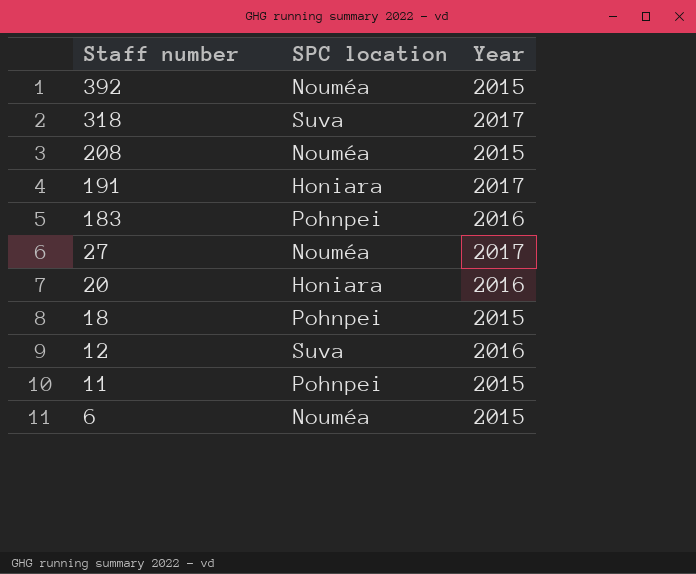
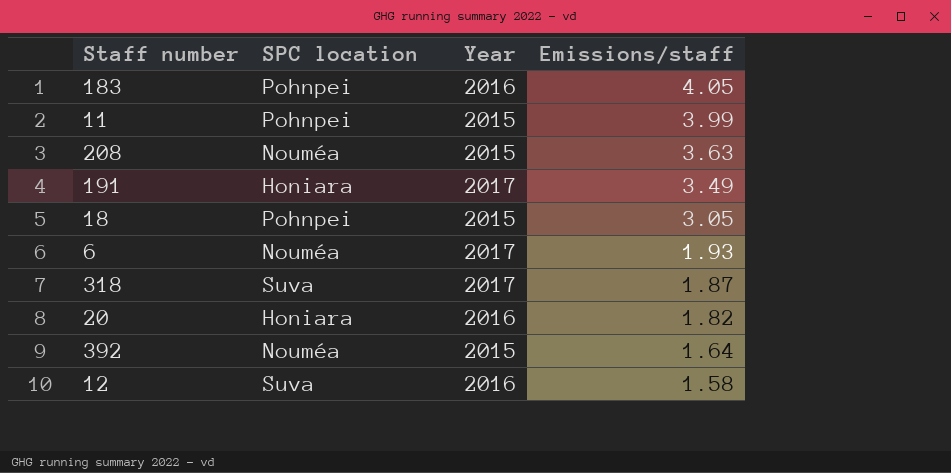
row order: Staff number descending -> Emissions/staff descending
column Emissions/staff | position: none -> 4
row 27: Nouméa | 2017 -> none
6 | Year: 2015 -> 2017

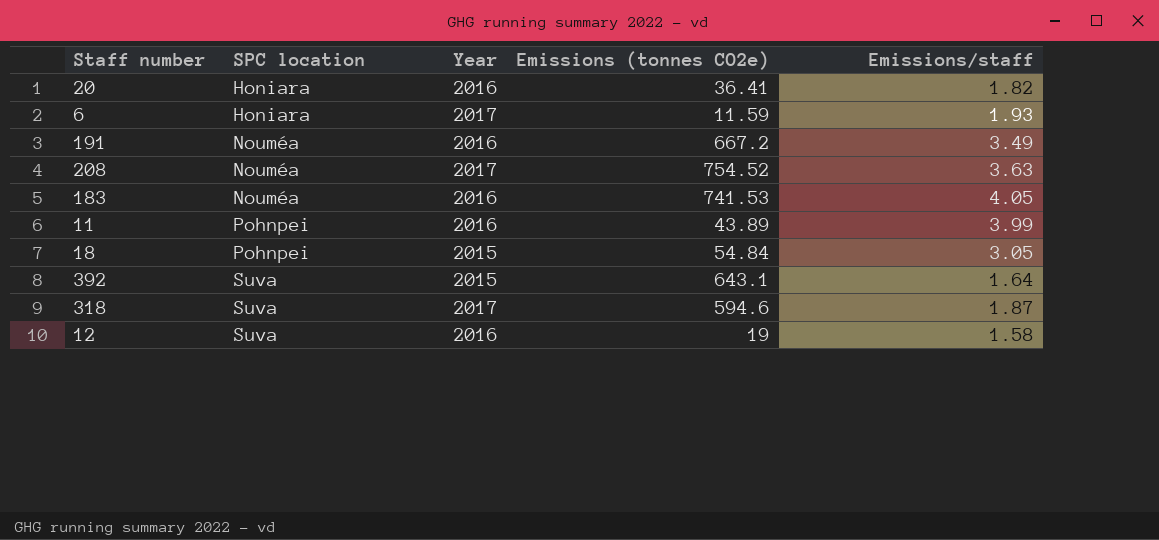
row order: Emissions/staff descending -> SPC location ascending
column Emissions (tonnes CO2e) | position: none -> 4
6 | SPC location: Nouméa -> Honiara
191 | SPC location: Honiara -> Nouméa
191 | Year: 2017 -> 2016
208 | Year: 2015 -> 2017
183 | SPC location: Pohnpei -> Nouméa
11 | Year: 2015 -> 2016
392 | SPC location: Nouméa -> Suva

